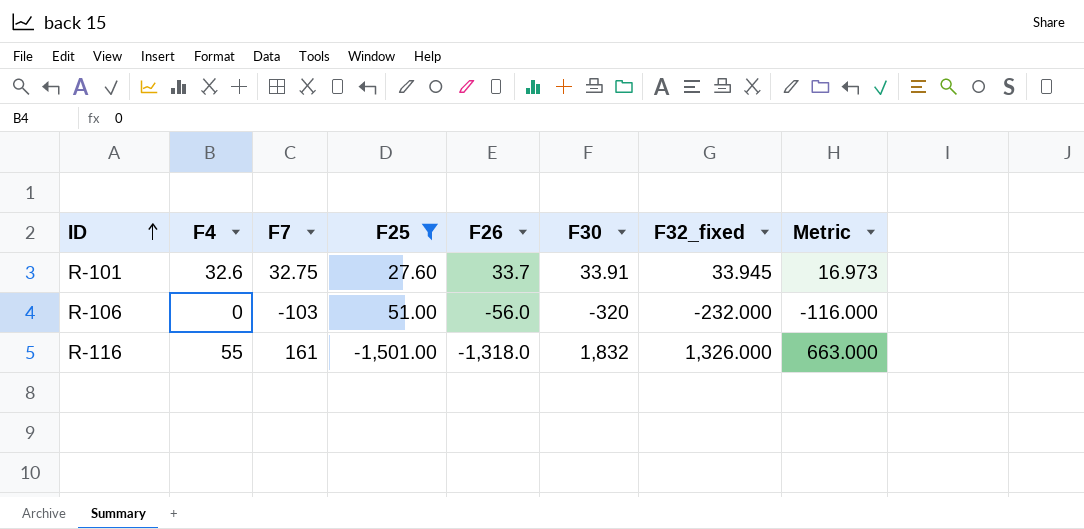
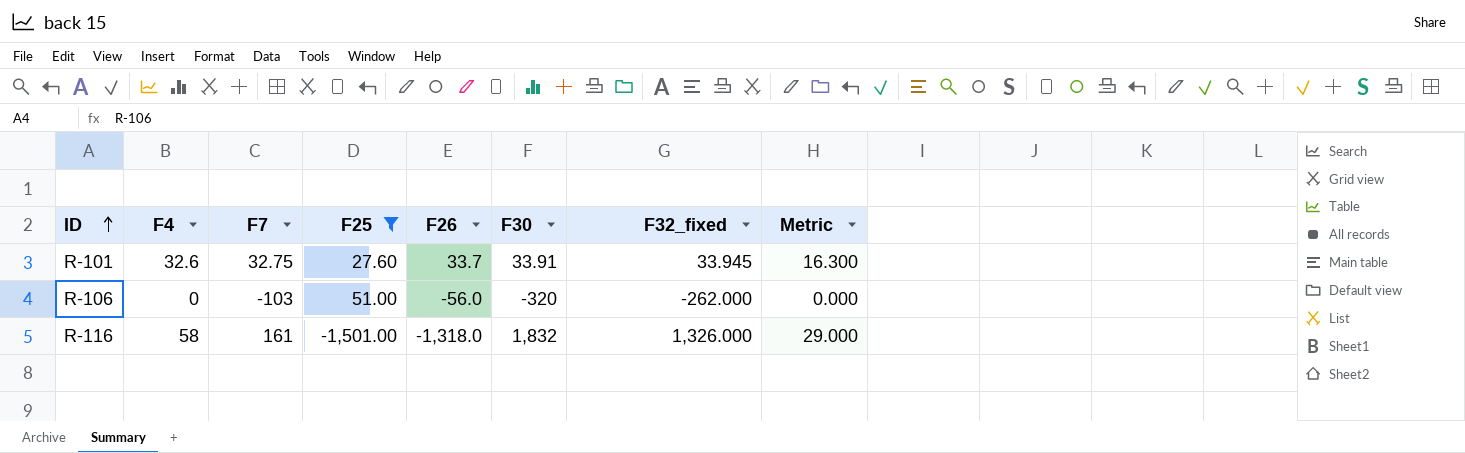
column Metric | formula: [F32_fixed] * 0.5 -> [F4] * 0.5
R-106 | F32_fixed: -232.000 -> -262.000
R-116 | F4: 55 -> 58

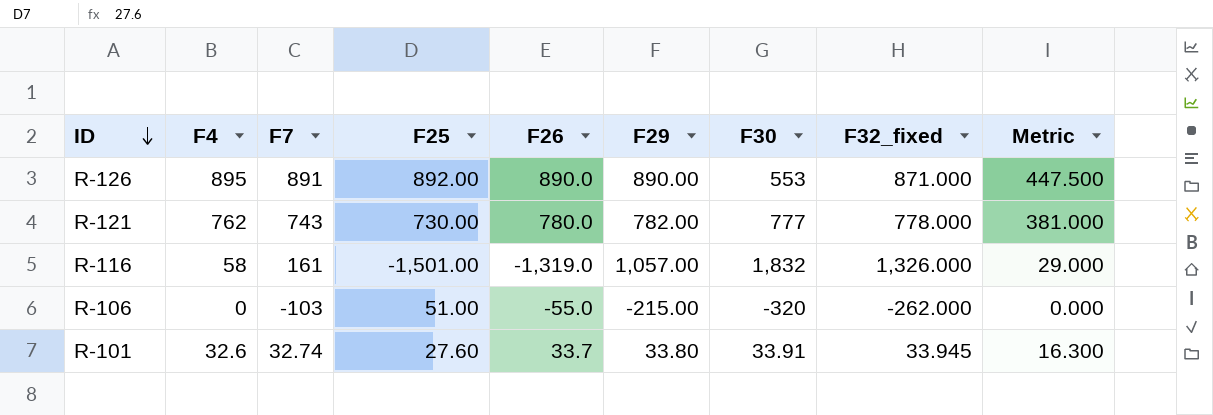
filter: F25 <= 51.00 -> none
row order: ID ascending -> ID descending
column F29 | position: none -> 6
R-116 | F26: -1,318.0 -> -1,319.0
R-106 | F26: -56.0 -> -55.0
R-101 | F7: 32.75 -> 32.74

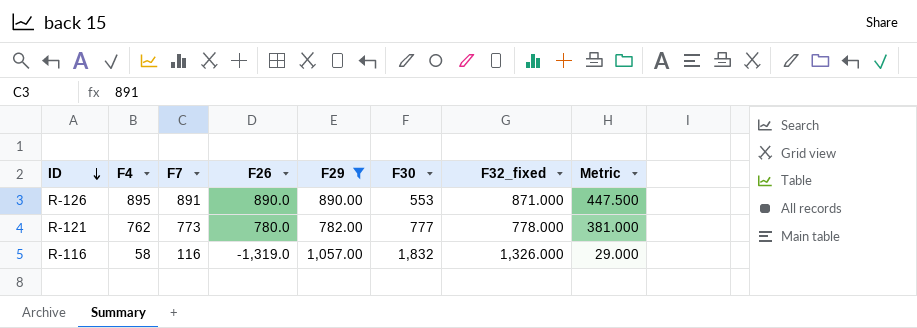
filter: none -> F29 >= 782.00
column F25 | position: 4 -> none
R-121 | F7: 743 -> 773
R-116 | F7: 161 -> 116

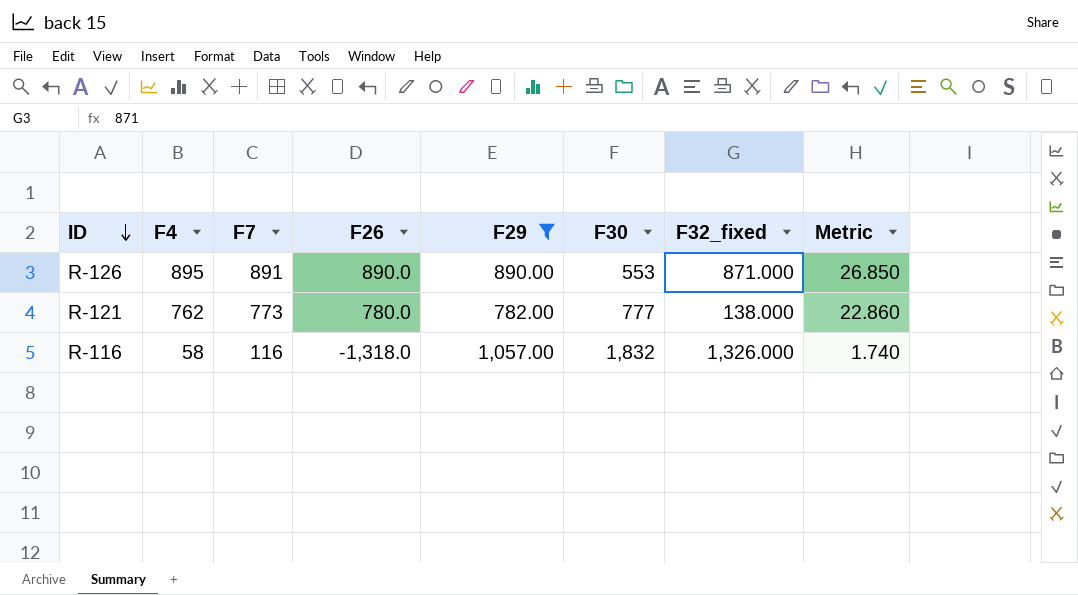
column Metric | formula: [F4] * 0.5 -> [F4] * 0.03
R-121 | F32_fixed: 778.000 -> 138.000
R-116 | F26: -1,319.0 -> -1,318.0

